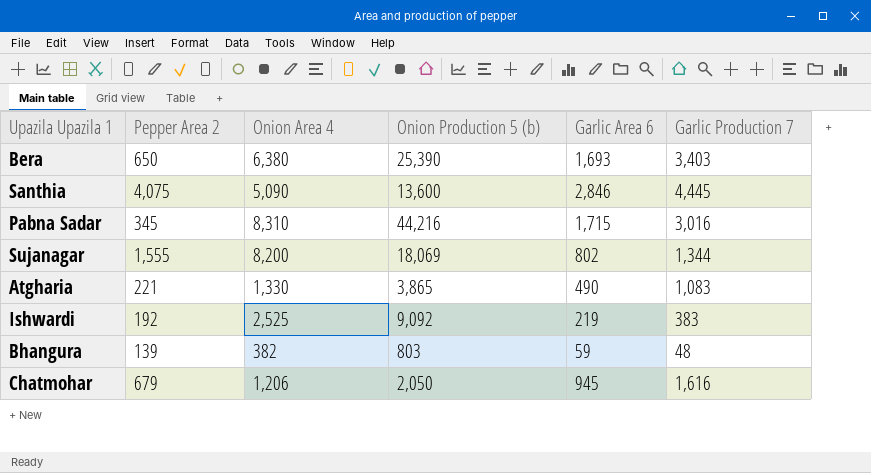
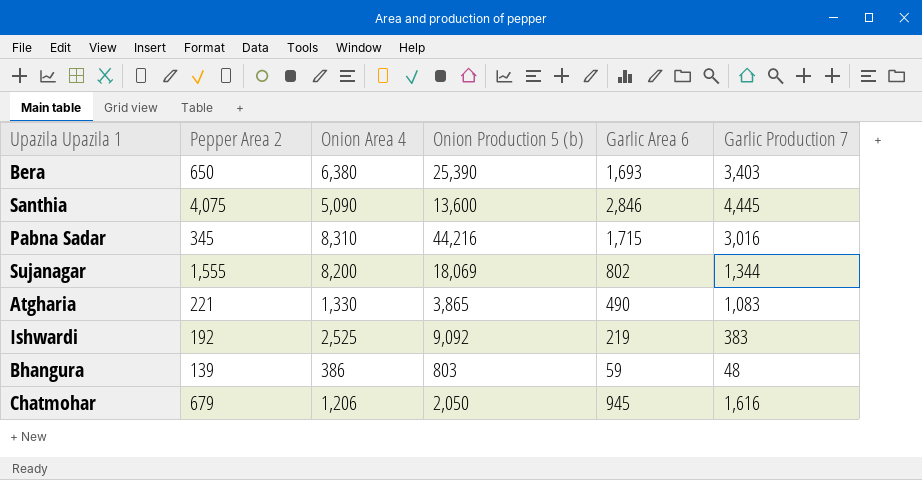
Bhangura | Onion Area 4: 382 -> 386

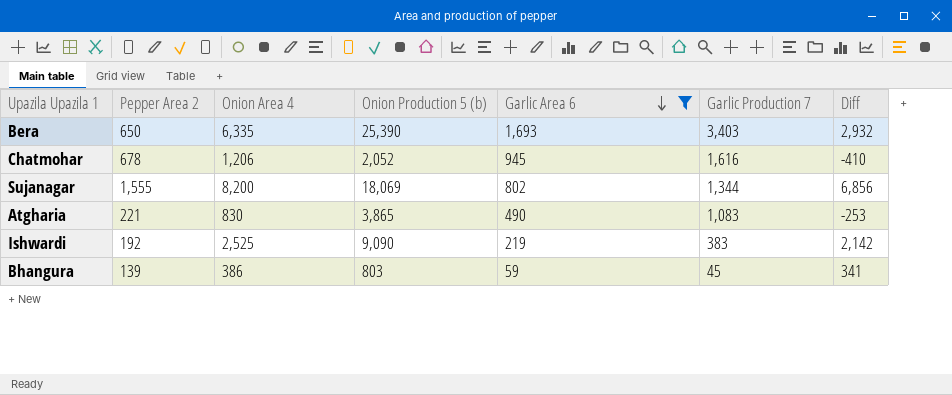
filter: none -> Garlic Area 6 <= 1,693
row order: none -> Garlic Area 6 descending
column Diff | formula: none -> [Onion Area 4] - [Garlic Production 7]
Bera | Onion Area 4: 6,380 -> 6,335
Chatmohar | Pepper Area 2: 679 -> 678
Chatmohar | Onion Production 5 (b): 2,050 -> 2,052
Atgharia | Onion Area 4: 1,330 -> 830
Ishwardi | Onion Production 5 (b): 9,092 -> 9,090
Bhangura | Garlic Production 7: 48 -> 45

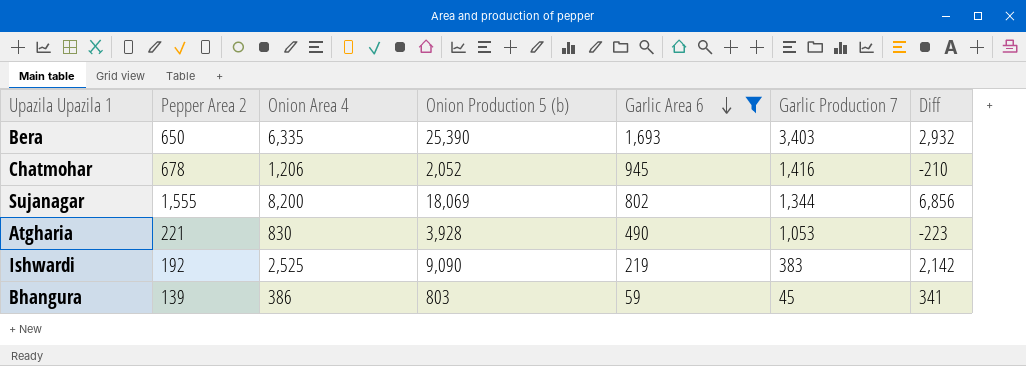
Chatmohar | Garlic Production 7: 1,616 -> 1,416
Chatmohar | Diff: -410 -> -210
Atgharia | Onion Production 5 (b): 3,865 -> 3,928
Atgharia | Garlic Production 7: 1,083 -> 1,053
Atgharia | Diff: -253 -> -223

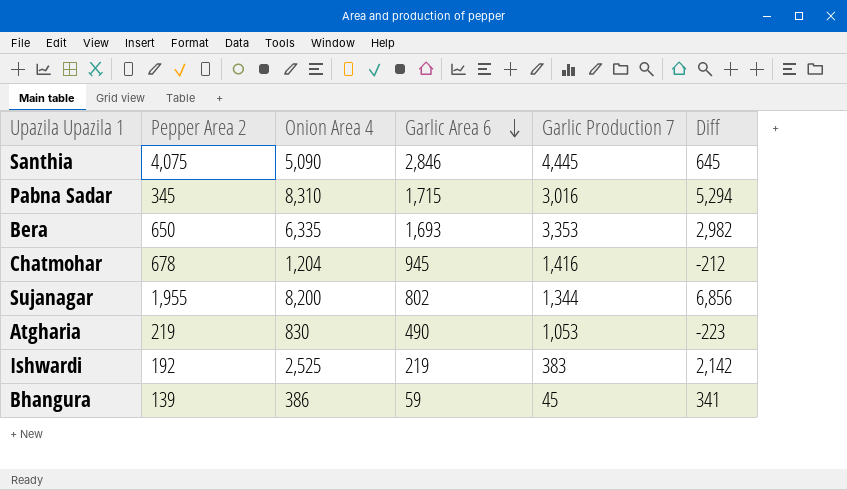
filter: Garlic Area 6 <= 1,693 -> none
column Onion Production 5 (b) | position: 4 -> none
Bera | Garlic Production 7: 3,403 -> 3,353
Bera | Diff: 2,932 -> 2,982
Chatmohar | Onion Area 4: 1,206 -> 1,204
Chatmohar | Diff: -210 -> -212
Sujanagar | Pepper Area 2: 1,555 -> 1,955
Atgharia | Pepper Area 2: 221 -> 219

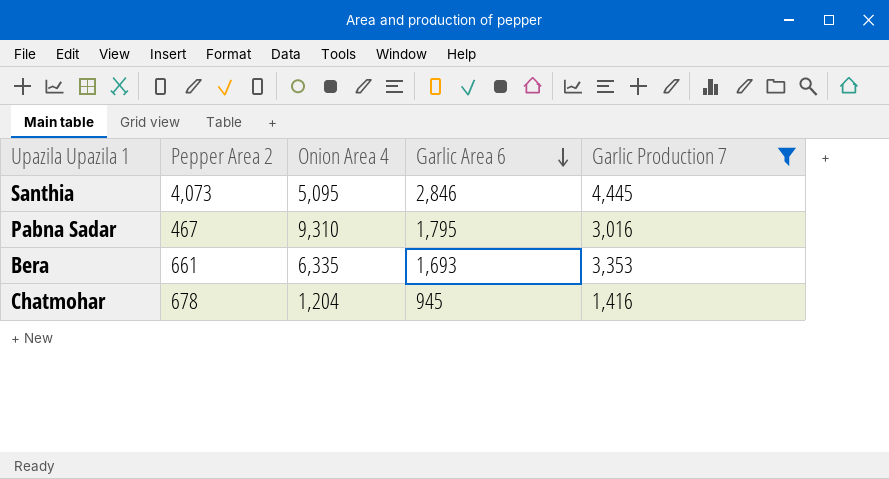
filter: none -> Garlic Production 7 >= 1,416
column Diff | formula: [Onion Area 4] - [Garlic Production 7] -> none
Santhia | Pepper Area 2: 4,075 -> 4,073
Santhia | Onion Area 4: 5,090 -> 5,095
Pabna Sadar | Pepper Area 2: 345 -> 467
Pabna Sadar | Onion Area 4: 8,310 -> 9,310
Pabna Sadar | Garlic Area 6: 1,715 -> 1,795
Bera | Pepper Area 2: 650 -> 661

